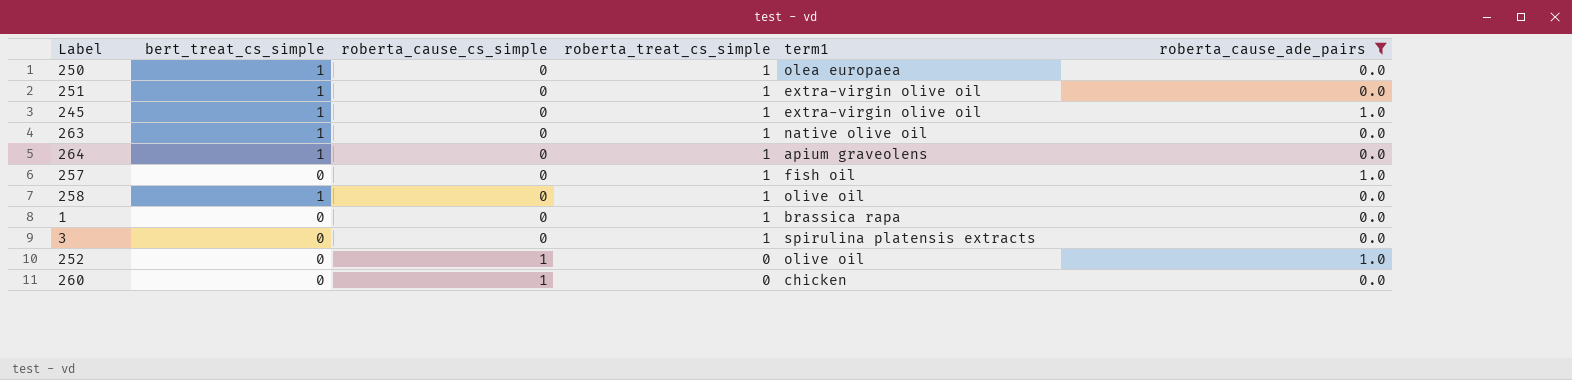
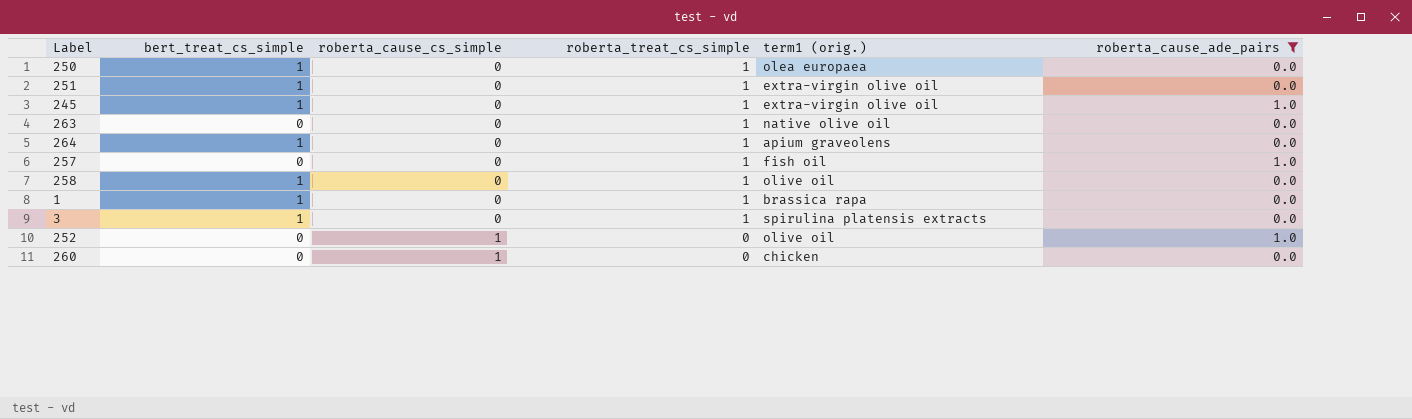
column name: term1 -> term1 (orig.)
263 | bert_treat_cs_simple: 1 -> 0
1 | bert_treat_cs_simple: 0 -> 1
3 | bert_treat_cs_simple: 0 -> 1

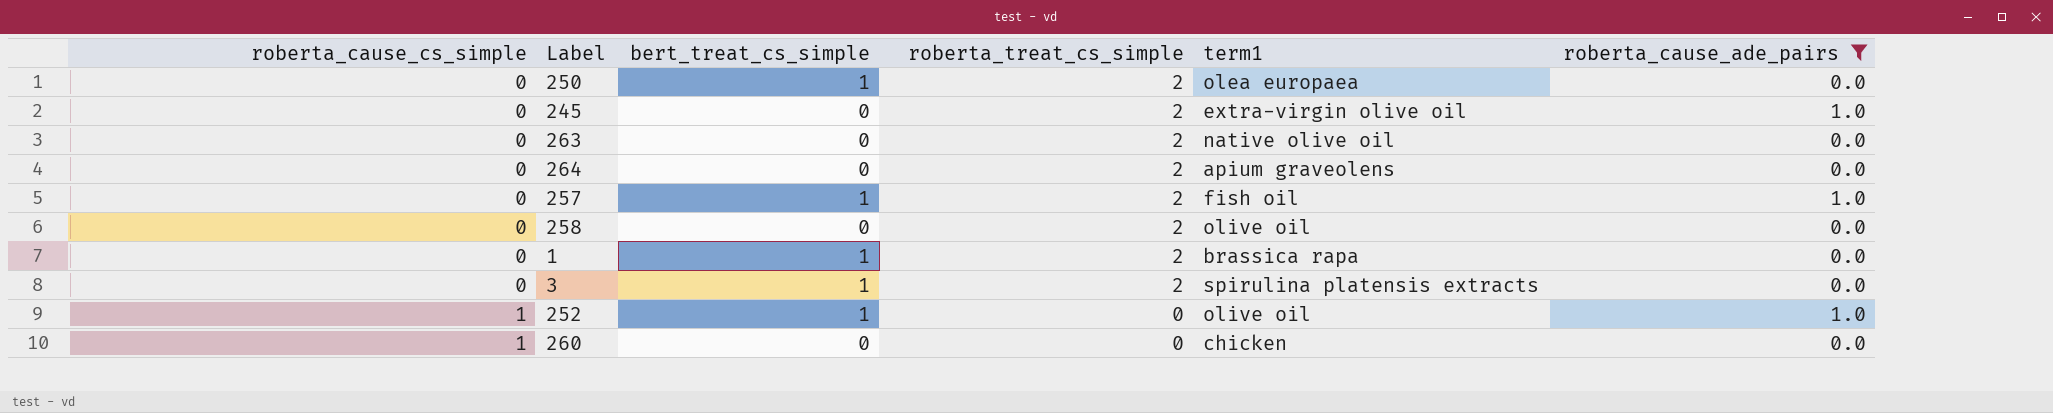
column roberta_cause_cs_simple | position: 3 -> 1
column name: term1 (orig.) -> term1
row 251: 1 | 0 | 1 | extra-virgin olive oil | 0.0 -> none
250 | roberta_treat_cs_simple: 1 -> 2
245 | bert_treat_cs_simple: 1 -> 0
245 | roberta_treat_cs_simple: 1 -> 2
263 | roberta_treat_cs_simple: 1 -> 2
264 | bert_treat_cs_simple: 1 -> 0
264 | roberta_treat_cs_simple: 1 -> 2
257 | bert_treat_cs_simple: 0 -> 1
257 | roberta_treat_cs_simple: 1 -> 2
258 | bert_treat_cs_simple: 1 -> 0
258 | roberta_treat_cs_simple: 1 -> 2
1 | roberta_treat_cs_simple: 1 -> 2
3 | roberta_treat_cs_simple: 1 -> 2
252 | bert_treat_cs_simple: 0 -> 1

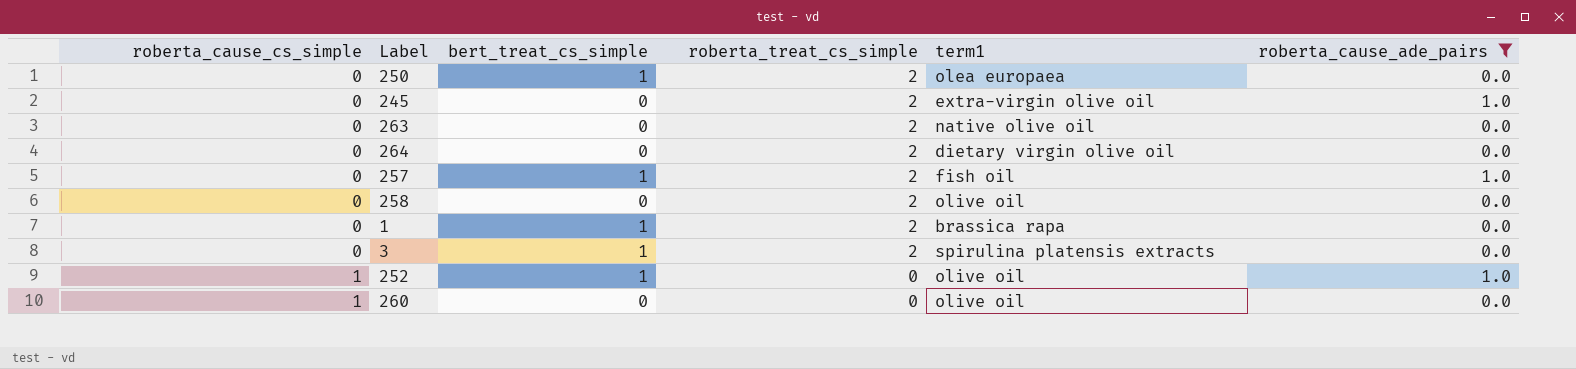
264 | term1: apium graveolens -> dietary virgin olive oil
260 | term1: chicken -> olive oil

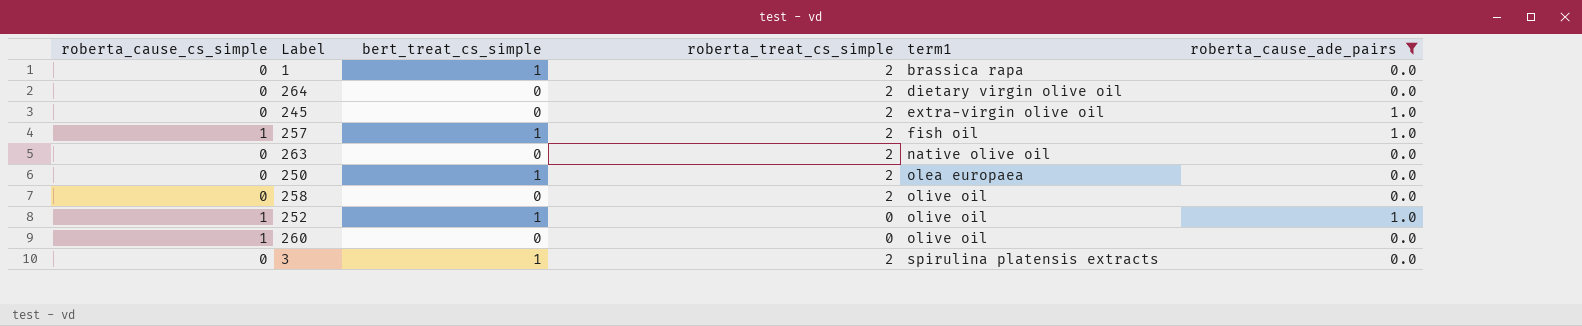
row order: roberta_cause_cs_simple ascending -> term1 ascending
257 | roberta_cause_cs_simple: 0 -> 1

